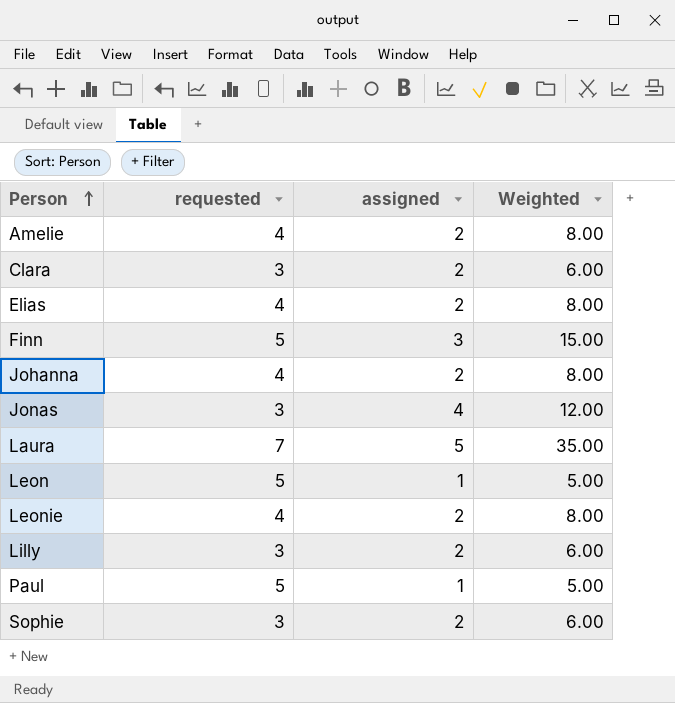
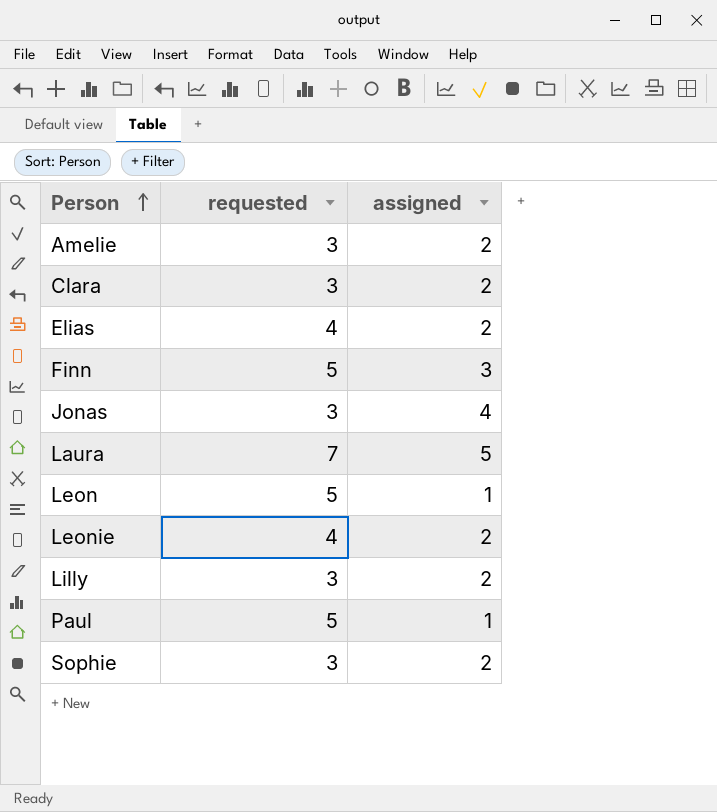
column Weighted | formula: [requested] * [assigned] -> none
row Johanna: 4 | 2 | 8.00 -> none
Amelie | requested: 4 -> 3

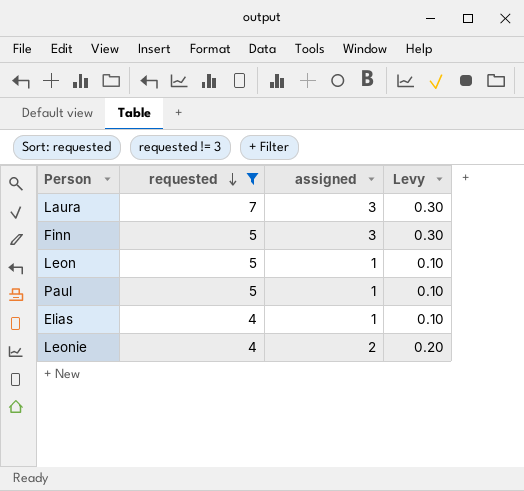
filter: none -> requested != 3
row order: Person ascending -> requested descending
column Levy | formula: none -> [assigned] * 0.1
Laura | assigned: 5 -> 3
Elias | assigned: 2 -> 1

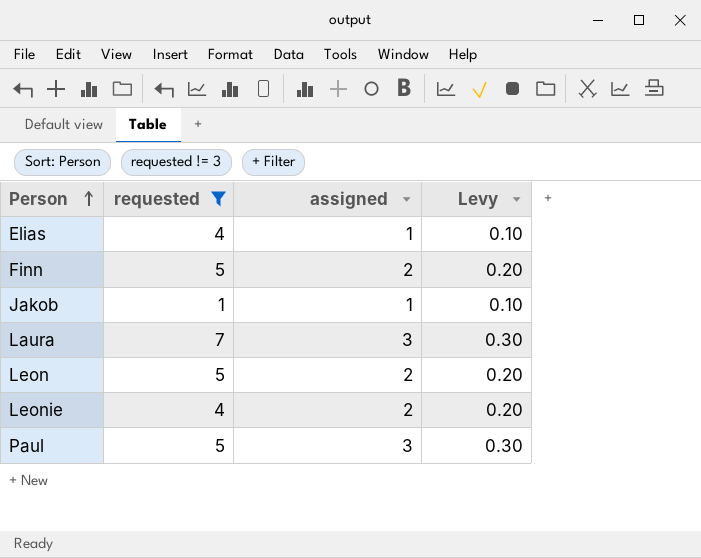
row order: requested descending -> Person ascending
Finn | assigned: 3 -> 2
Finn | Levy: 0.30 -> 0.20
row Jakob: none -> 1 | 1 | 0.10
Leon | assigned: 1 -> 2
Leon | Levy: 0.10 -> 0.20
Paul | assigned: 1 -> 3
Paul | Levy: 0.10 -> 0.30

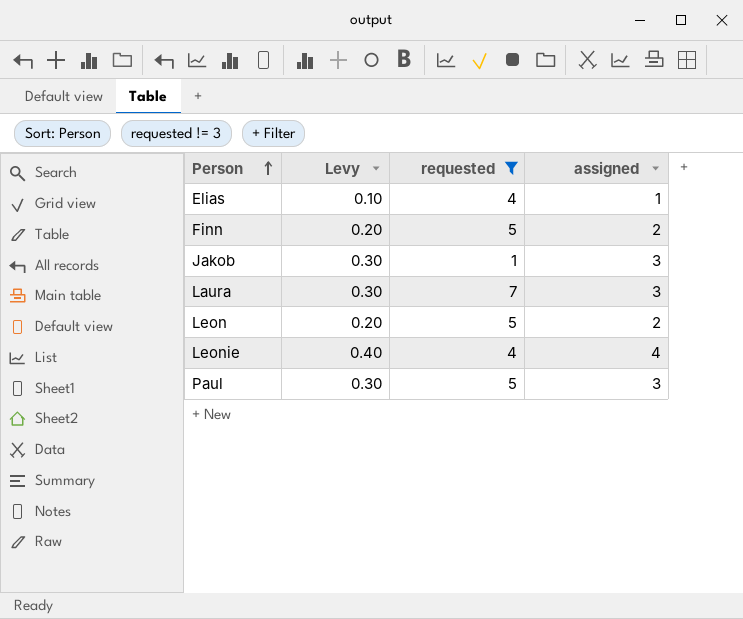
column Levy | position: 4 -> 2
Jakob | Levy: 0.10 -> 0.30
Jakob | assigned: 1 -> 3
Leonie | Levy: 0.20 -> 0.40
Leonie | assigned: 2 -> 4

